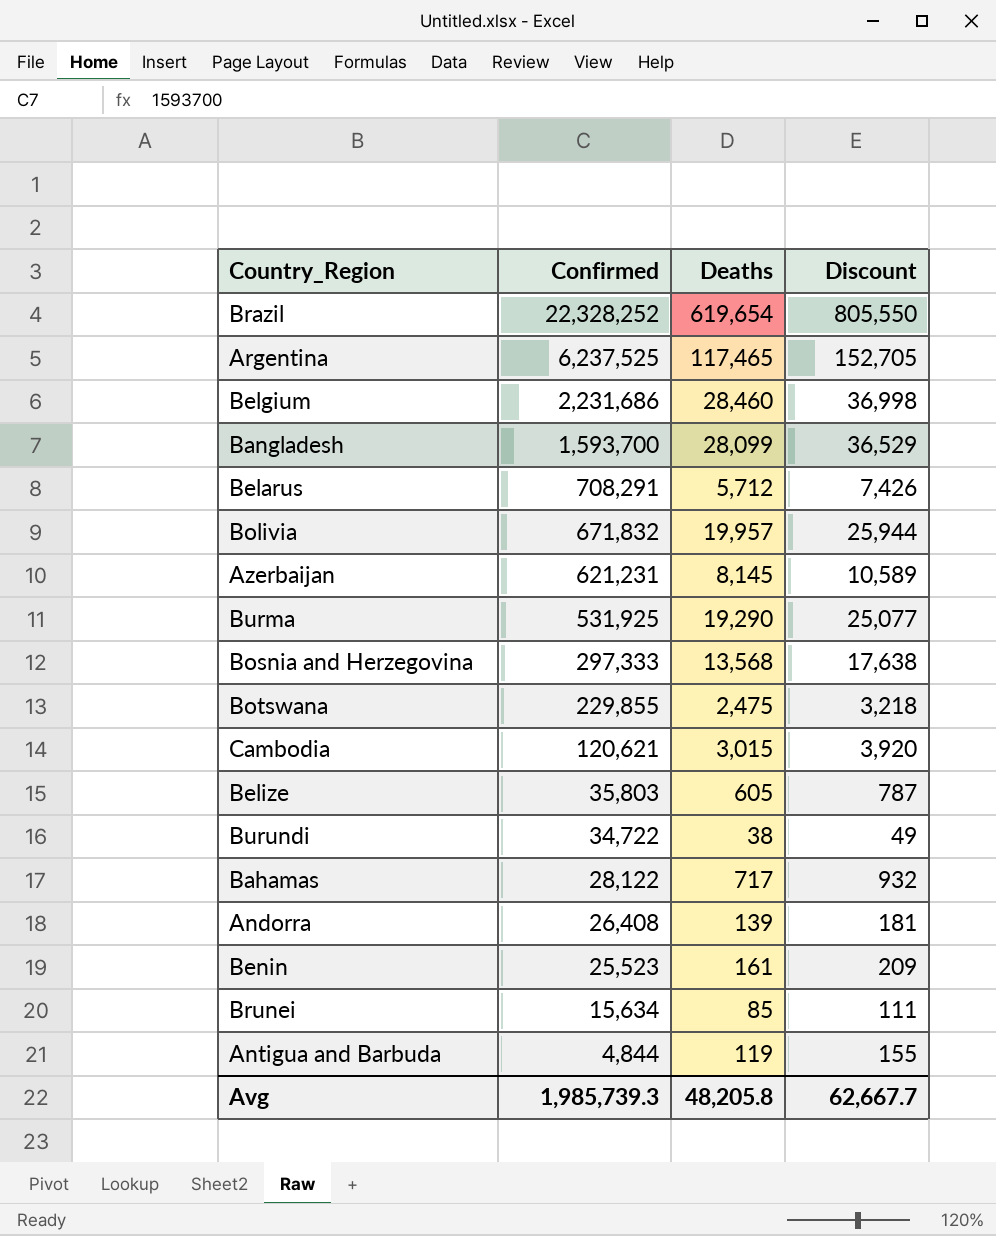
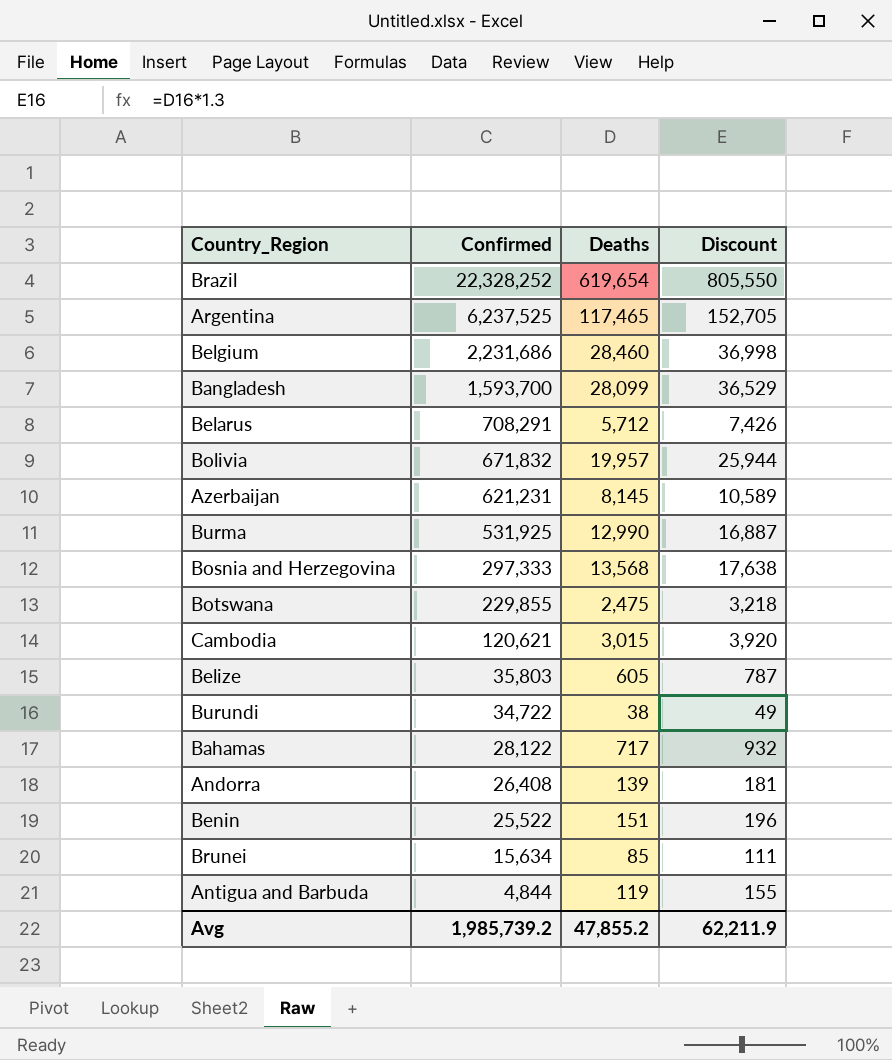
Burma | Deaths: 19,290 -> 12,990
Burma | Discount: 25,077 -> 16,887
Benin | Confirmed: 25,523 -> 25,522
Benin | Deaths: 161 -> 151
Benin | Discount: 209 -> 196
Avg | Confirmed: 1,985,739.3 -> 1,985,739.2
Avg | Deaths: 48,205.8 -> 47,855.2
Avg | Discount: 62,667.7 -> 62,211.9

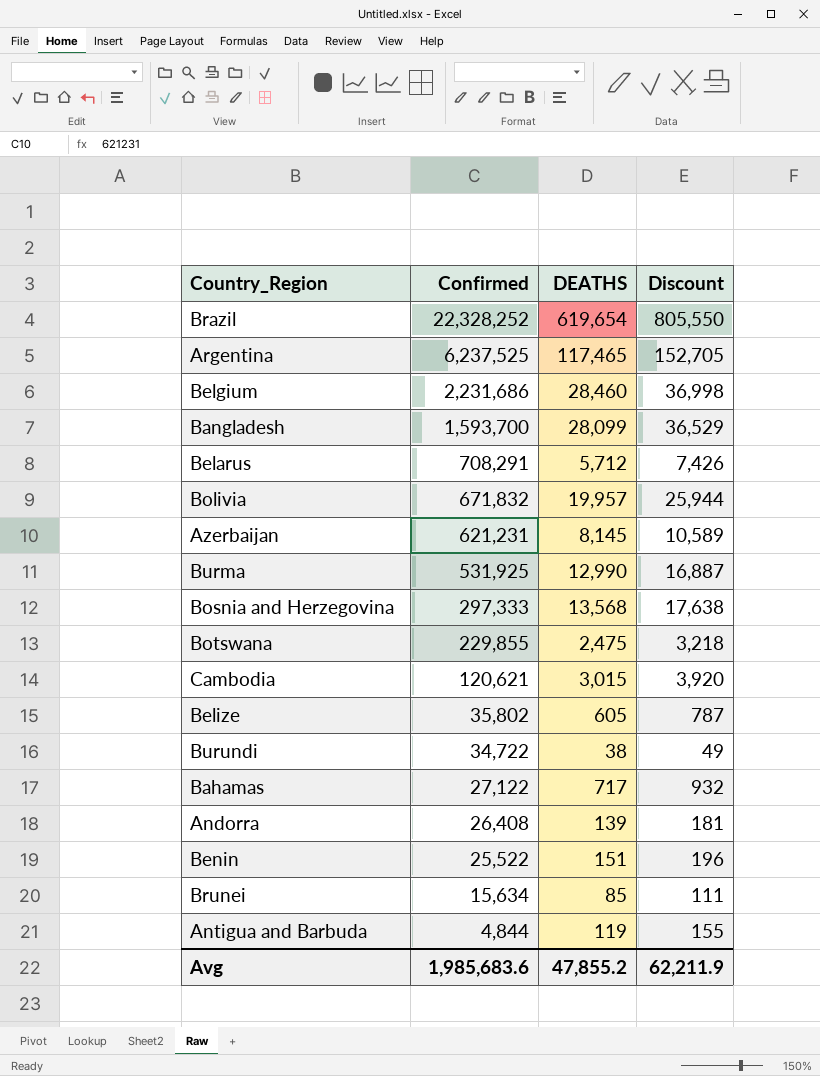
column name: Deaths -> DEATHS
Belize | Confirmed: 35,803 -> 35,802
Bahamas | Confirmed: 28,122 -> 27,122
Avg | Confirmed: 1,985,739.2 -> 1,985,683.6

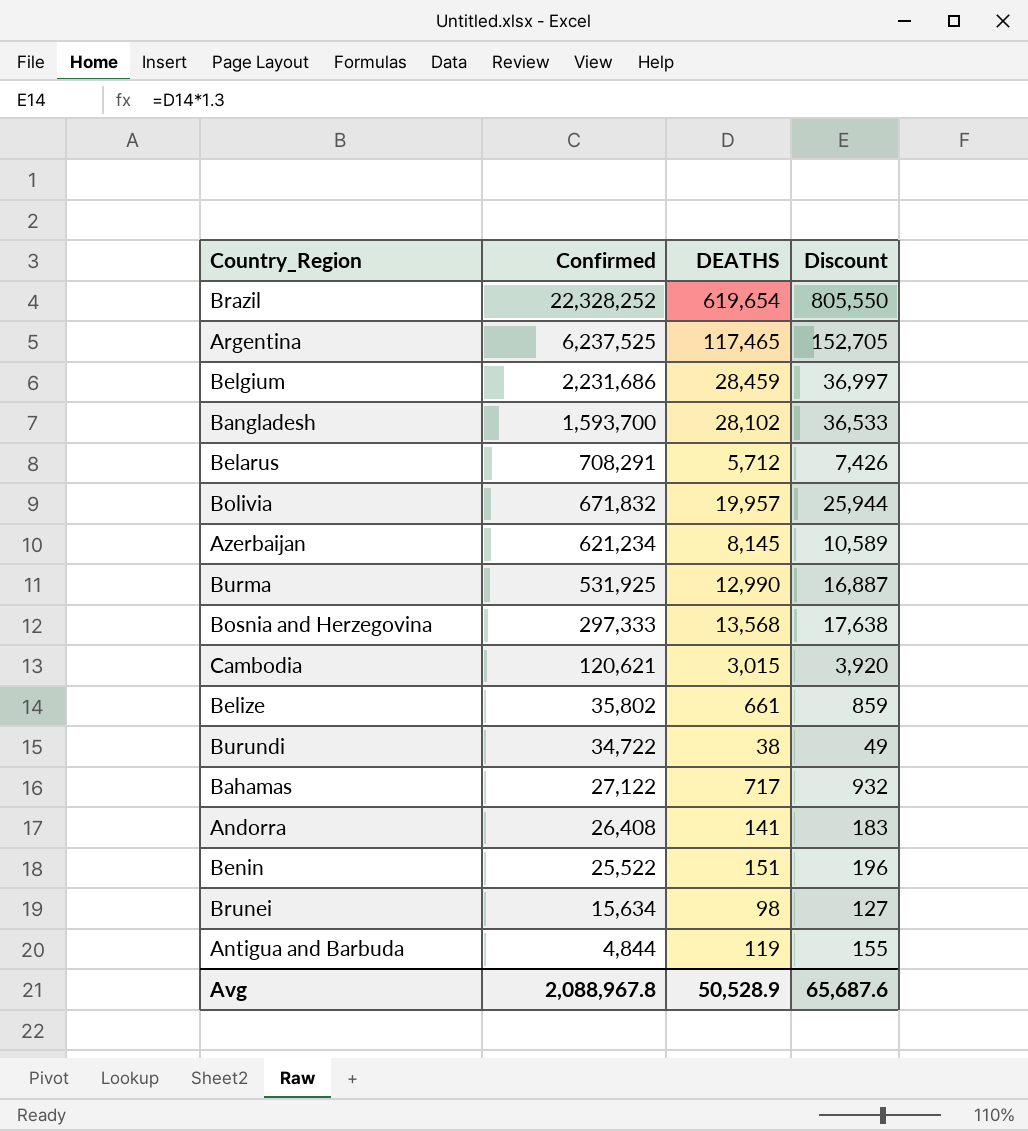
row Botswana: 229,855 | 2,475 | 3,218 -> none
Belgium | DEATHS: 28,460 -> 28,459
Belgium | Discount: 36,998 -> 36,997
Bangladesh | DEATHS: 28,099 -> 28,102
Bangladesh | Discount: 36,529 -> 36,533
Azerbaijan | Confirmed: 621,231 -> 621,234
Belize | DEATHS: 605 -> 661
Belize | Discount: 787 -> 859
Andorra | DEATHS: 139 -> 141
Andorra | Discount: 181 -> 183
Brunei | DEATHS: 85 -> 98
Brunei | Discount: 111 -> 127
Avg | Confirmed: 1,985,683.6 -> 2,088,967.8
Avg | DEATHS: 47,855.2 -> 50,528.9
Avg | Discount: 62,211.9 -> 65,687.6

